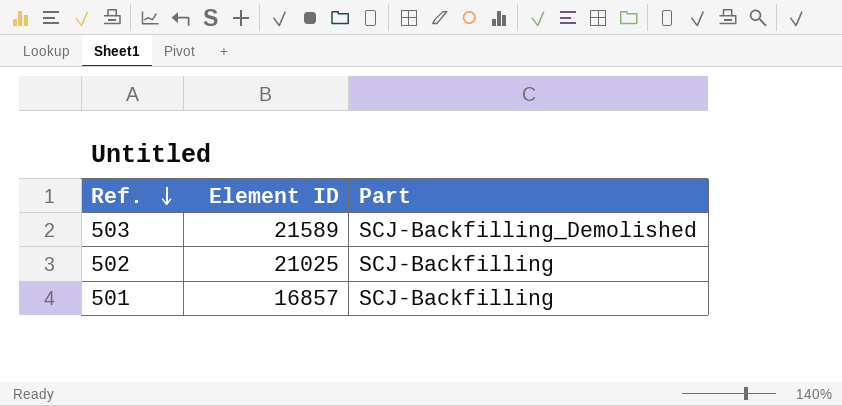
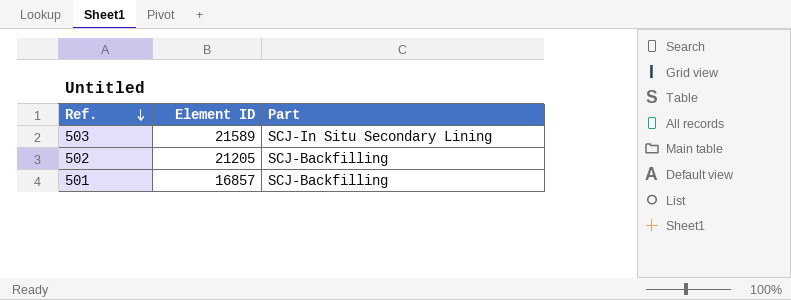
503 | Part: SCJ-Backfilling_Demolished -> SCJ-In Situ Secondary Lining
502 | Element ID: 21025 -> 21205

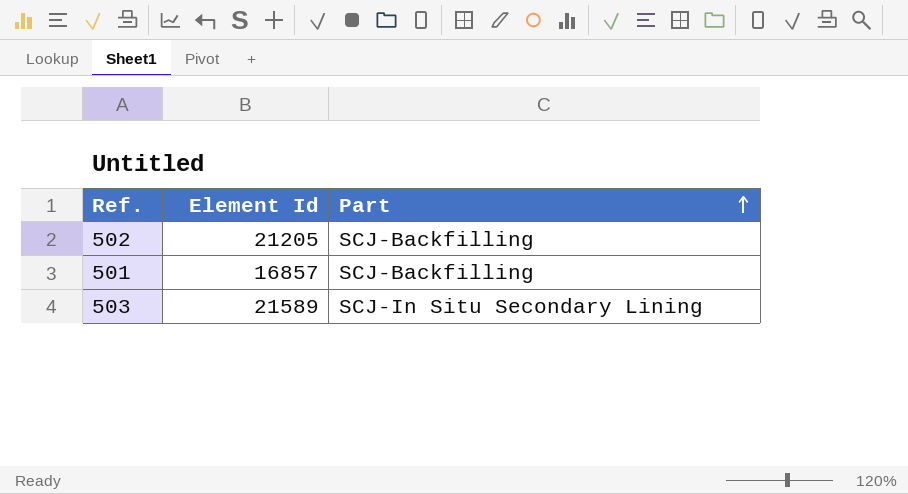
row order: Ref. descending -> Part ascending
column name: Element ID -> Element Id

